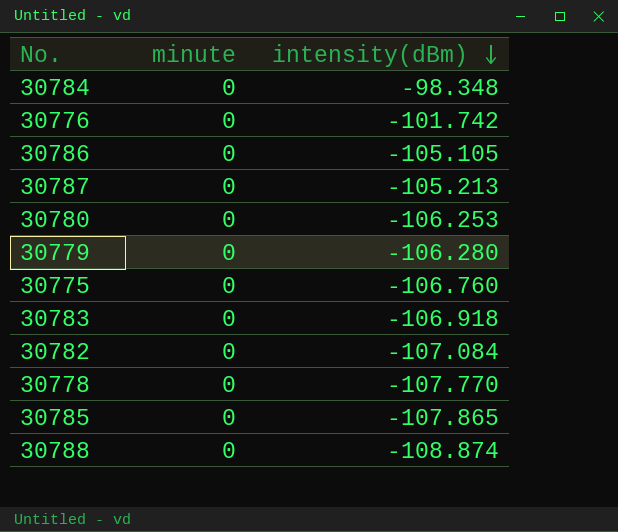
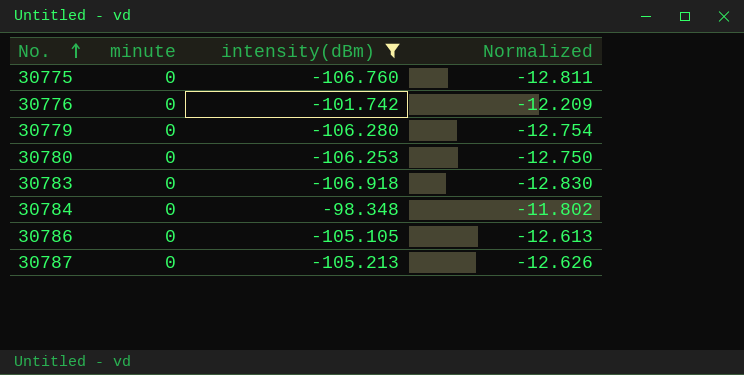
filter: none -> intensity(dBm) >= -106.918
row order: intensity(dBm) descending -> No. ascending
column Normalized | formula: none -> [intensity(dBm)] * 0.12

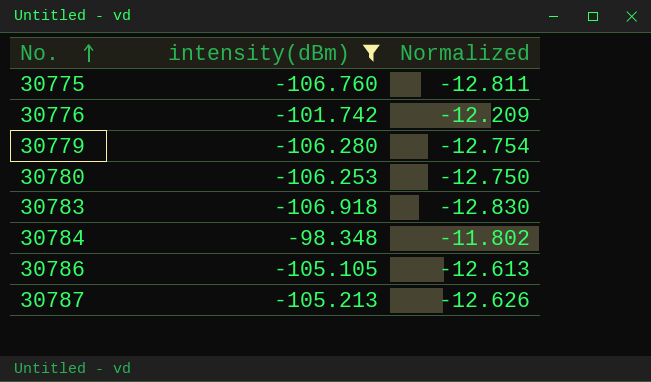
column minute | position: 2 -> none

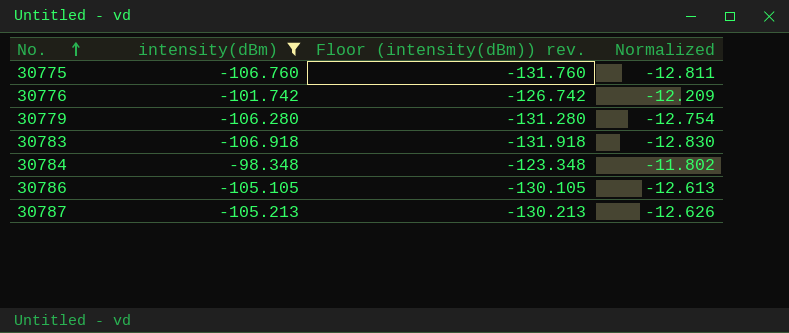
column Floor (intensity(dBm)) rev. | formula: none -> [intensity(dBm)] - 25
row 30780: -106.253 | -12.750 -> none

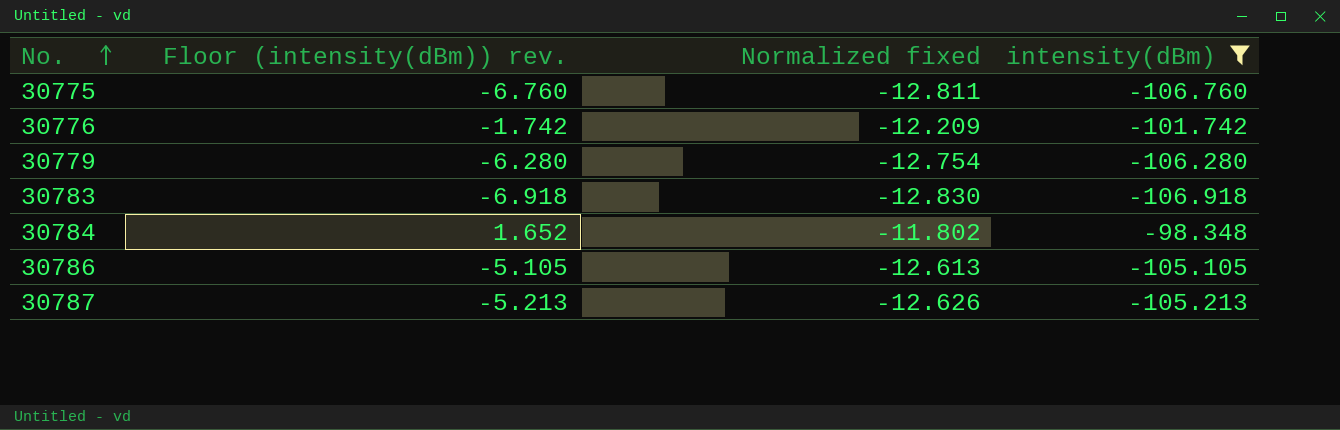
column Floor (intensity(dBm)) rev. | formula: [intensity(dBm)] - 25 -> [intensity(dBm)] + 100
column name: Normalized -> Normalized fixed
column intensity(dBm) | position: 2 -> 4

